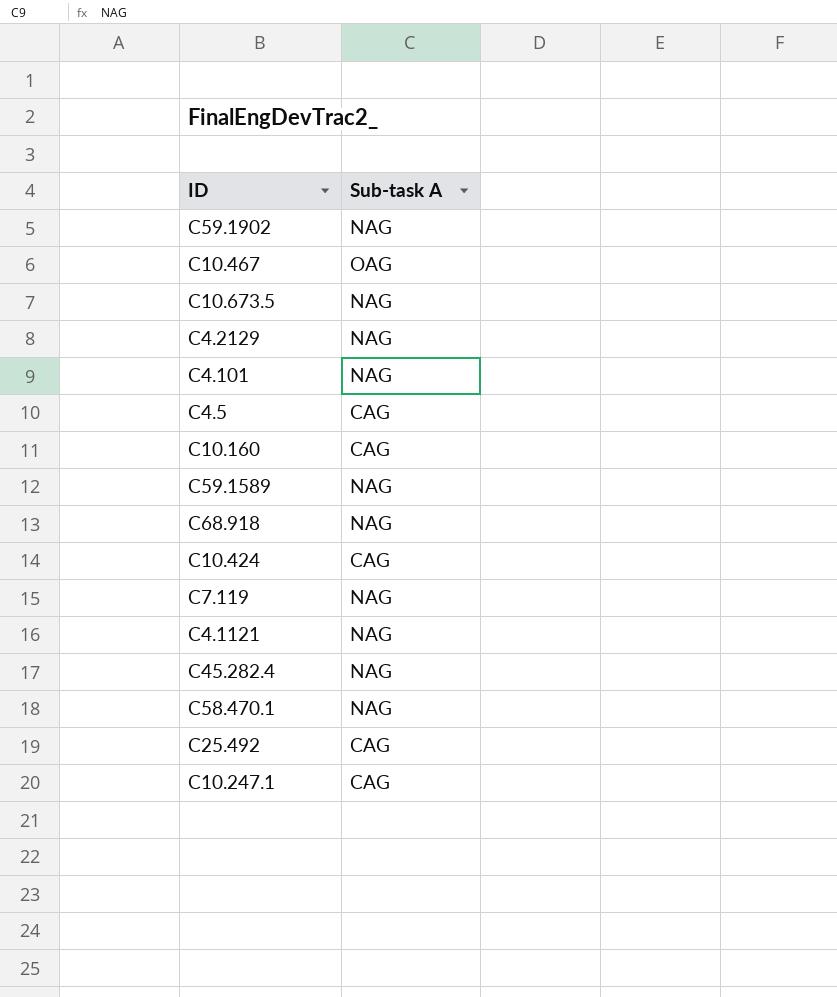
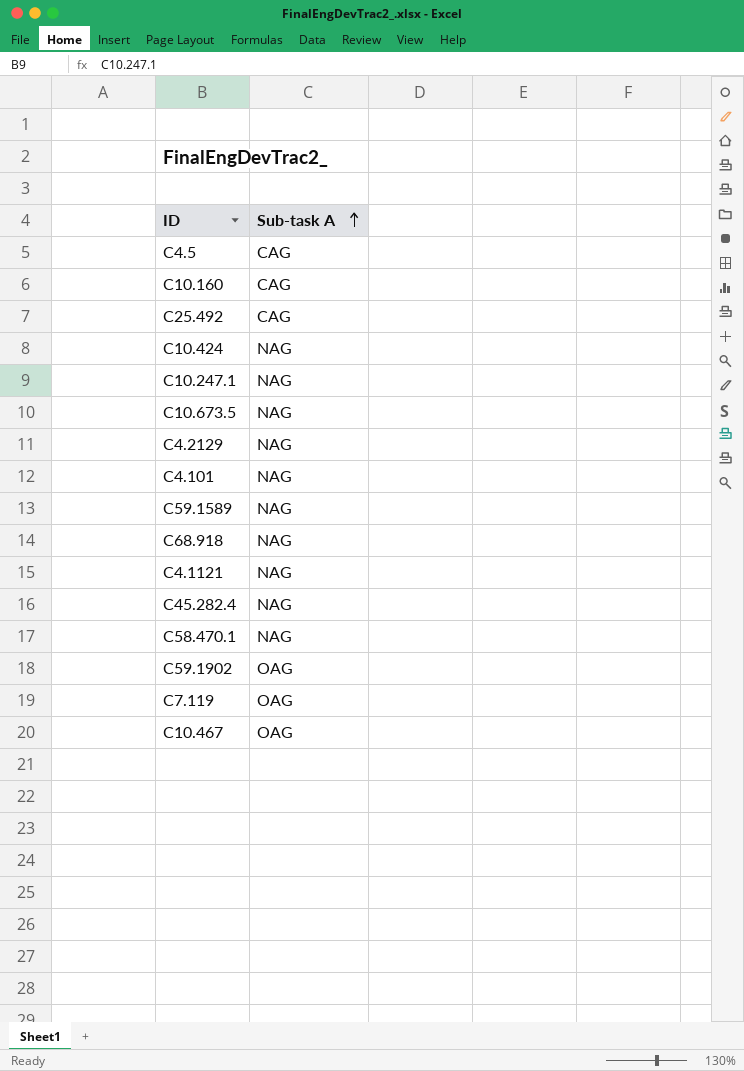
row order: none -> Sub-task A ascending
C10.424 | Sub-task A: CAG -> NAG
C10.247.1 | Sub-task A: CAG -> NAG
C59.1902 | Sub-task A: NAG -> OAG
C7.119 | Sub-task A: NAG -> OAG

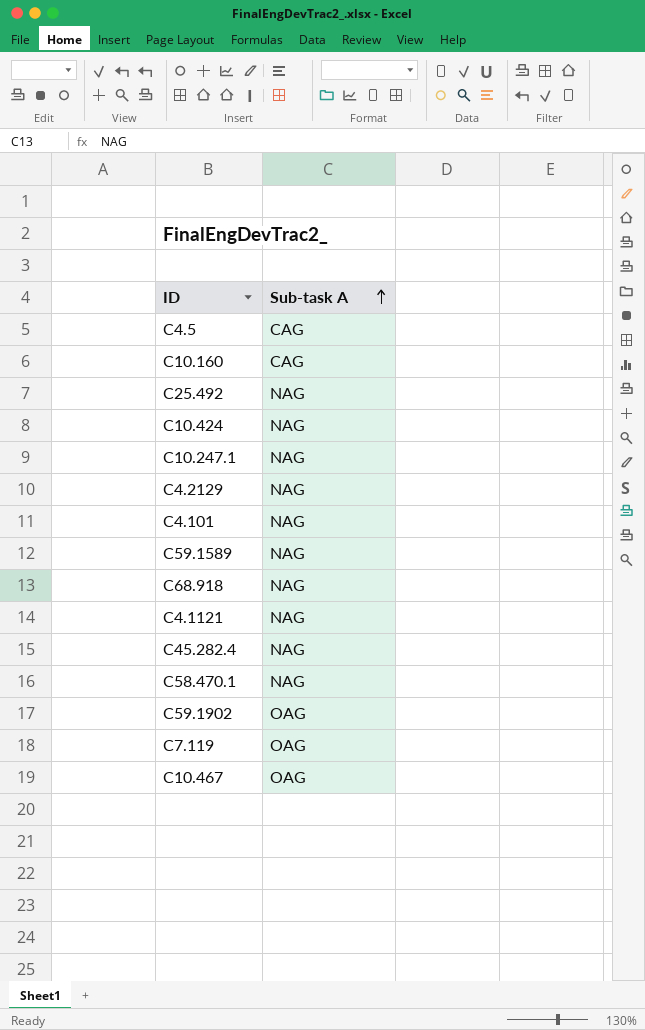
row C10.673.5: NAG -> none
C25.492 | Sub-task A: CAG -> NAG

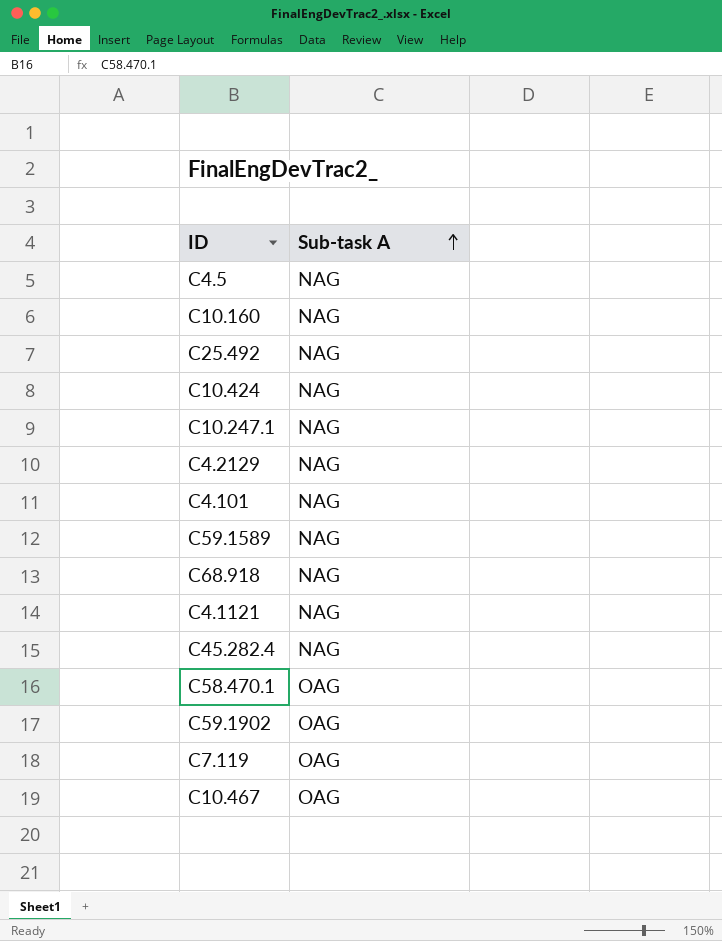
C4.5 | Sub-task A: CAG -> NAG
C10.160 | Sub-task A: CAG -> NAG
C58.470.1 | Sub-task A: NAG -> OAG

